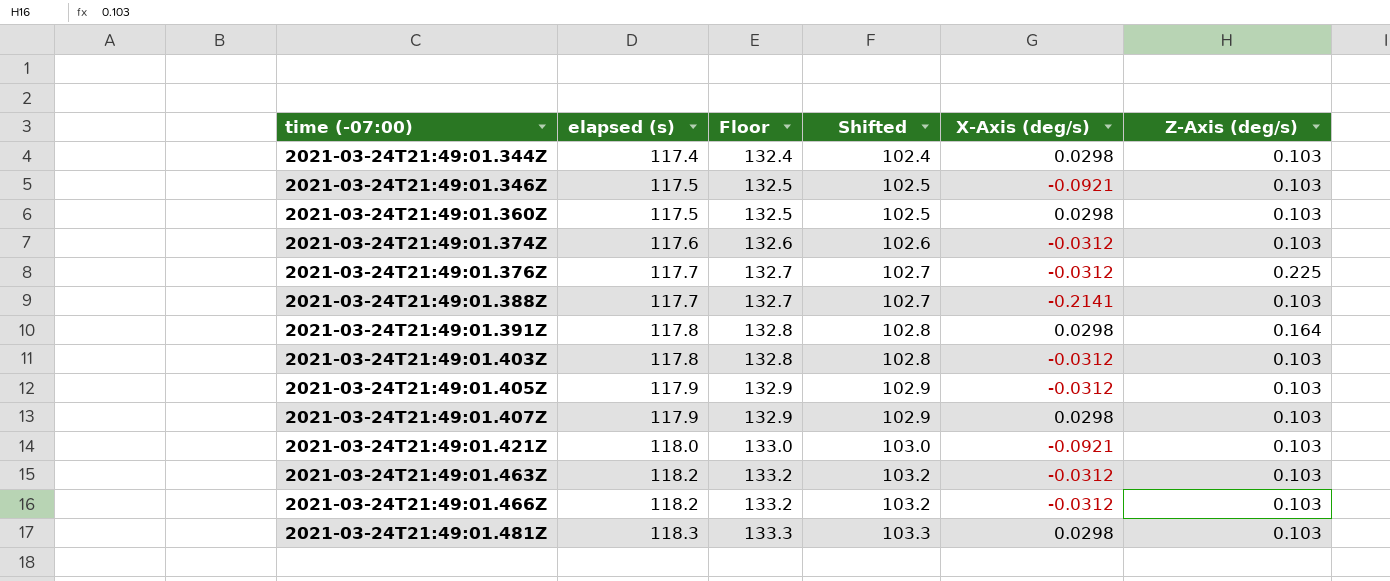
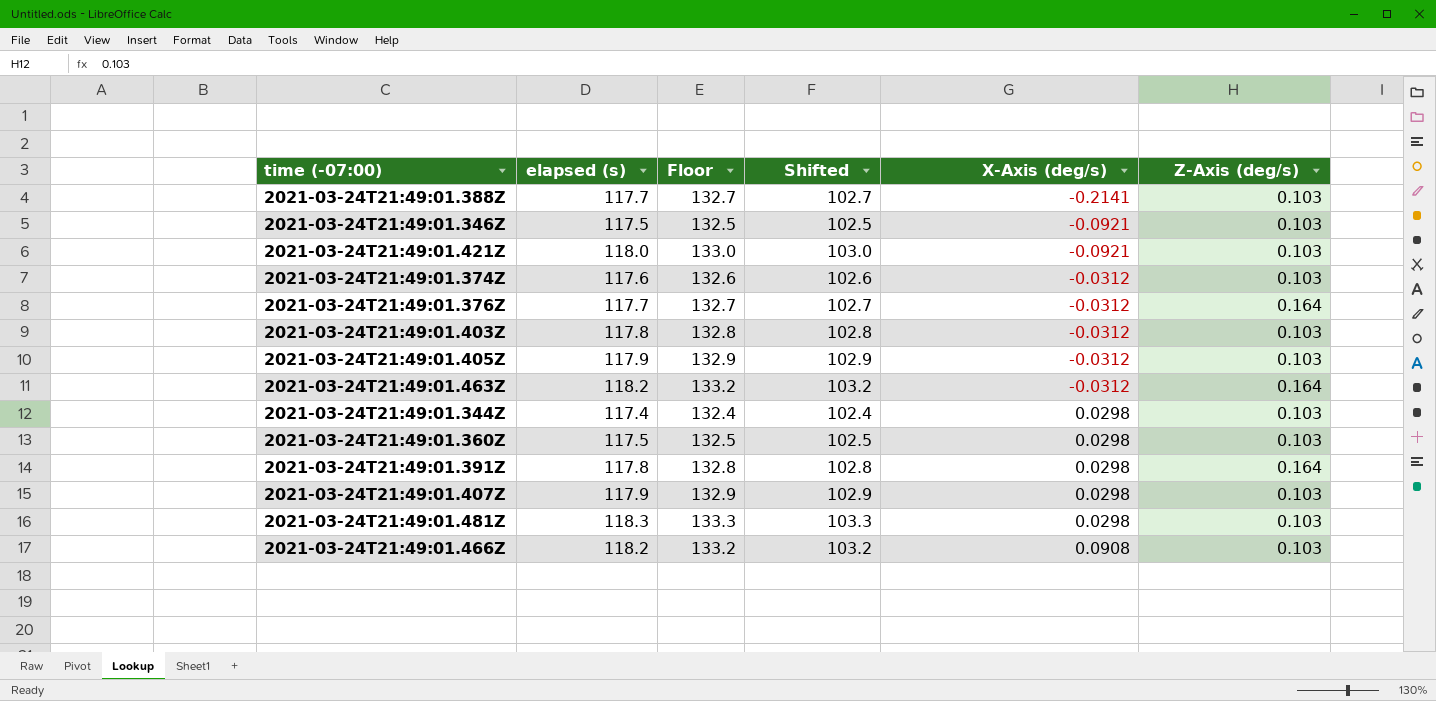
row order: time (-07:00) ascending -> X-Axis (deg/s) ascending
2021-03-24T21:49:01.376Z | Z-Axis (deg/s): 0.225 -> 0.164
2021-03-24T21:49:01.463Z | Z-Axis (deg/s): 0.103 -> 0.164
2021-03-24T21:49:01.466Z | X-Axis (deg/s): -0.0312 -> 0.0908

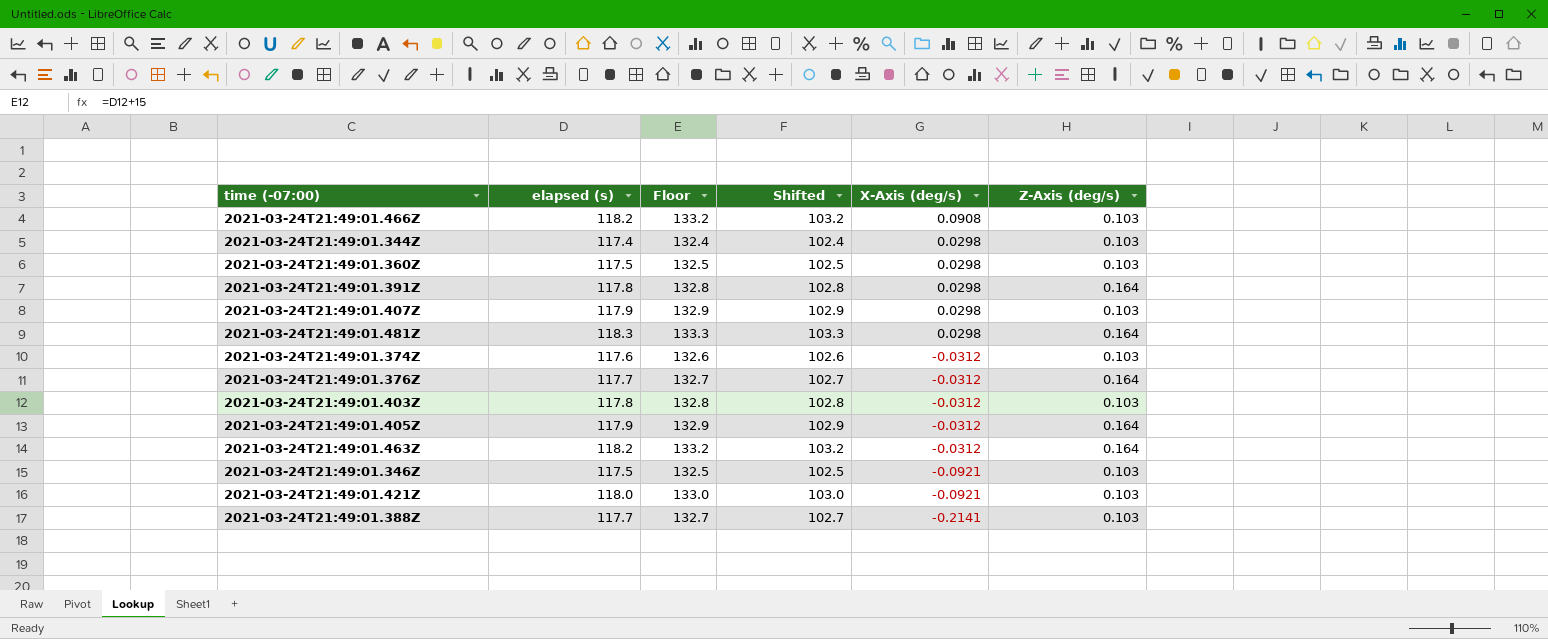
row order: X-Axis (deg/s) ascending -> X-Axis (deg/s) descending
2021-03-24T21:49:01.481Z | Z-Axis (deg/s): 0.103 -> 0.164
2021-03-24T21:49:01.405Z | Z-Axis (deg/s): 0.103 -> 0.164

